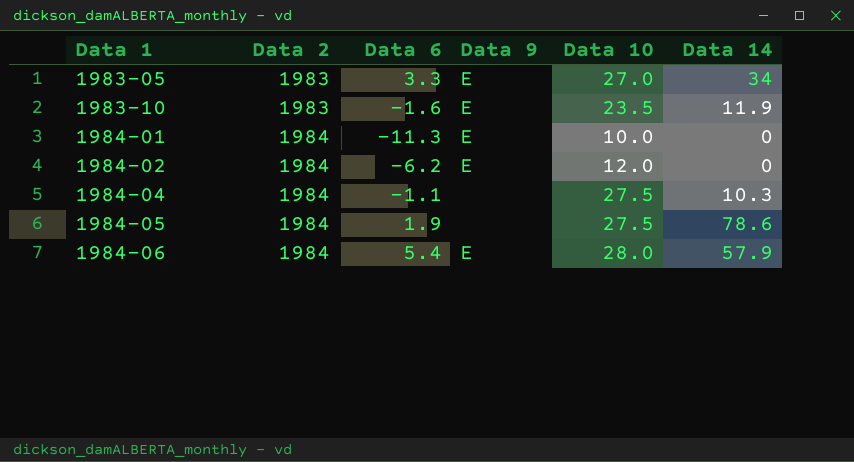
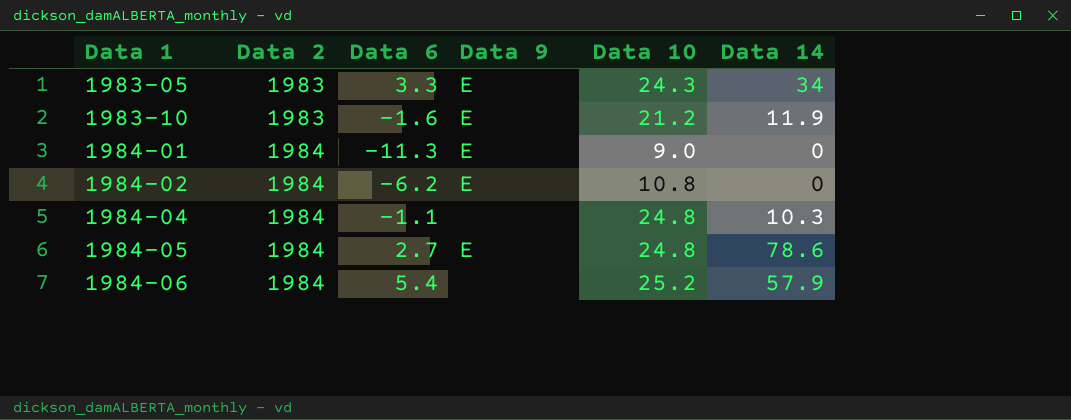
1983-05 | Data 10: 27.0 -> 24.3
1983-10 | Data 10: 23.5 -> 21.2
1984-01 | Data 10: 10.0 -> 9.0
1984-02 | Data 10: 12.0 -> 10.8
1984-04 | Data 10: 27.5 -> 24.8
1984-05 | Data 6: 1.9 -> 2.7
1984-05 | Data 9: none -> E
1984-05 | Data 10: 27.5 -> 24.8
1984-06 | Data 9: E -> none
1984-06 | Data 10: 28.0 -> 25.2

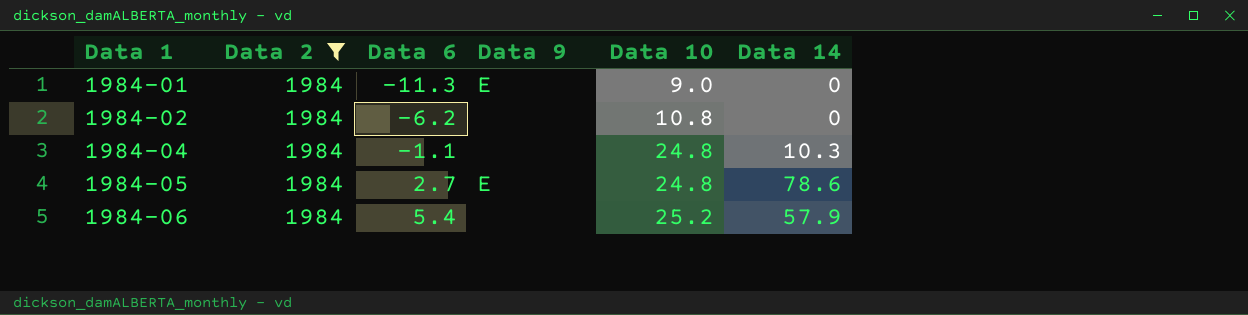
filter: none -> Data 2 = 1984
1984-02 | Data 9: E -> none

